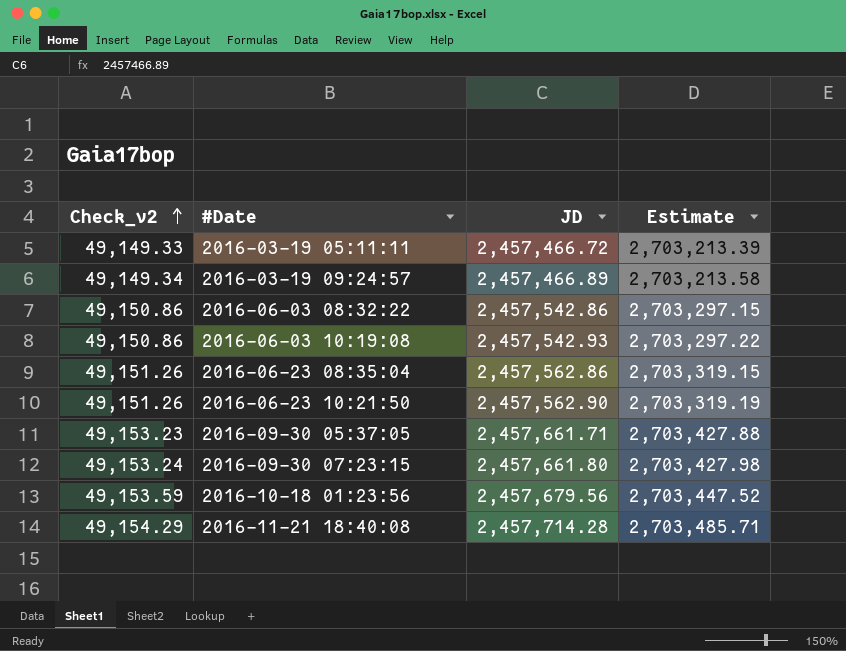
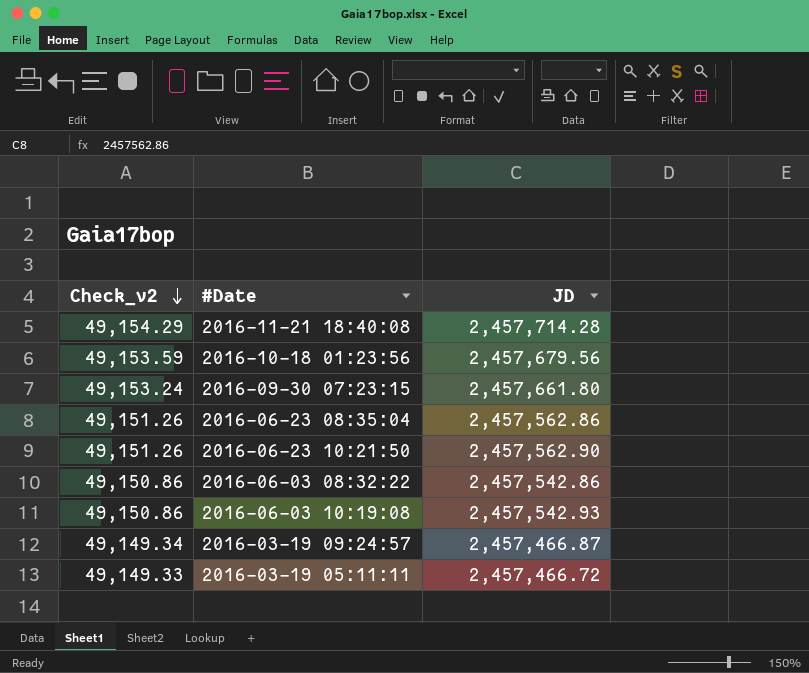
row order: Check_v2 ascending -> Check_v2 descending
column Estimate | formula: [JD] * 1.1 -> none
row 2016-09-30 05:37:05: 49,153.23 | 2,457,661.71 | 2,703,427.88 -> none
2016-03-19 09:24:57 | JD: 2,457,466.89 -> 2,457,466.87

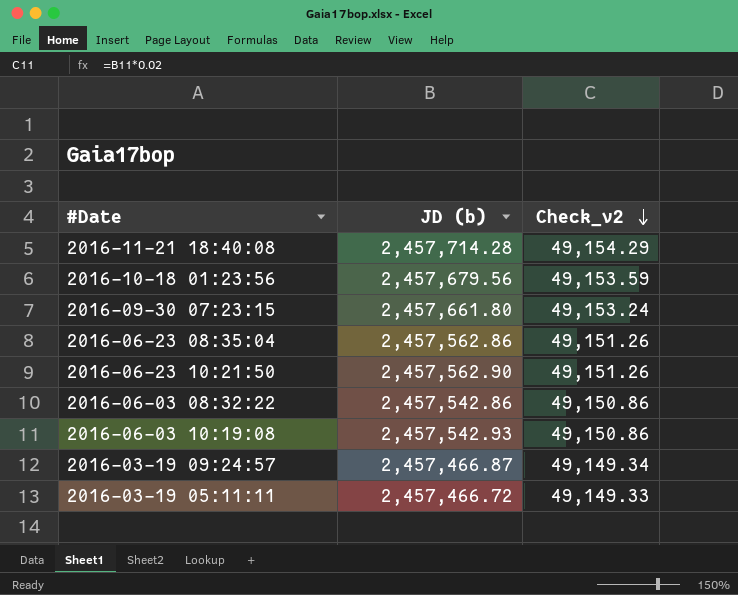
column name: JD -> JD (b)
column Check_v2 | position: 1 -> 3

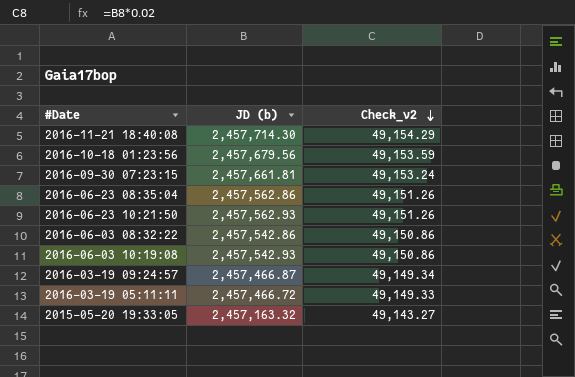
2016-11-21 18:40:08 | JD (b): 2,457,714.28 -> 2,457,714.30
2016-09-30 07:23:15 | JD (b): 2,457,661.80 -> 2,457,661.81
2016-06-23 10:21:50 | JD (b): 2,457,562.90 -> 2,457,562.93
row 2015-05-20 19:33:05: none -> 2,457,163.32 | 49,143.27

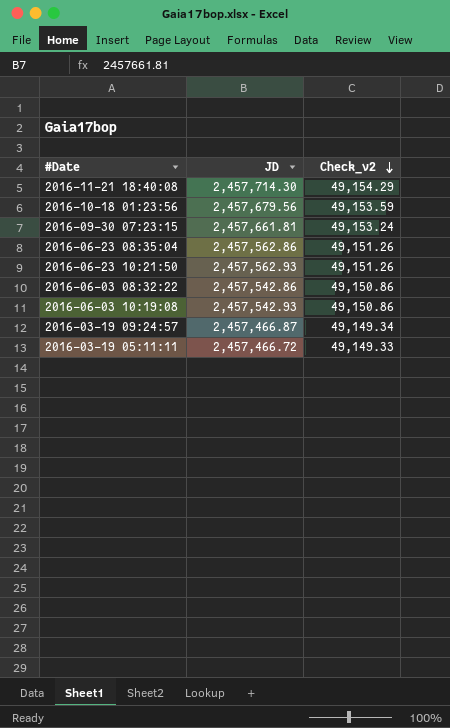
column name: JD (b) -> JD
row 2015-05-20 19:33:05: 2,457,163.32 | 49,143.27 -> none

